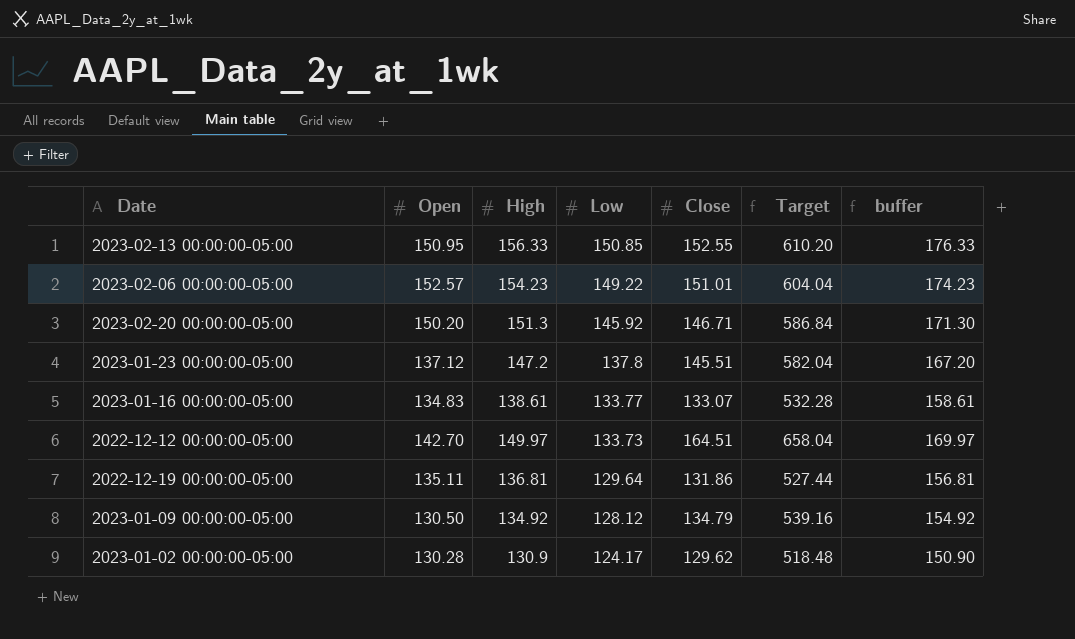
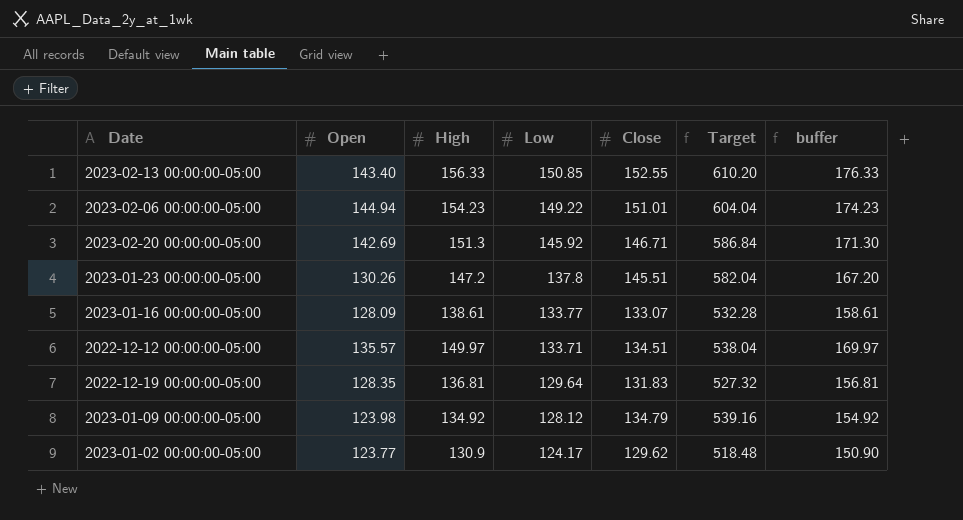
2023-02-13 00:00:00-05:00 | Open: 150.95 -> 143.40
2023-02-06 00:00:00-05:00 | Open: 152.57 -> 144.94
2023-02-20 00:00:00-05:00 | Open: 150.20 -> 142.69
2023-01-23 00:00:00-05:00 | Open: 137.12 -> 130.26
2023-01-16 00:00:00-05:00 | Open: 134.83 -> 128.09
2022-12-12 00:00:00-05:00 | Open: 142.70 -> 135.57
2022-12-12 00:00:00-05:00 | Low: 133.73 -> 133.71
2022-12-12 00:00:00-05:00 | Close: 164.51 -> 134.51
2022-12-12 00:00:00-05:00 | Target: 658.04 -> 538.04
2022-12-19 00:00:00-05:00 | Open: 135.11 -> 128.35
2022-12-19 00:00:00-05:00 | Close: 131.86 -> 131.83
2022-12-19 00:00:00-05:00 | Target: 527.44 -> 527.32
2023-01-09 00:00:00-05:00 | Open: 130.50 -> 123.98
2023-01-02 00:00:00-05:00 | Open: 130.28 -> 123.77

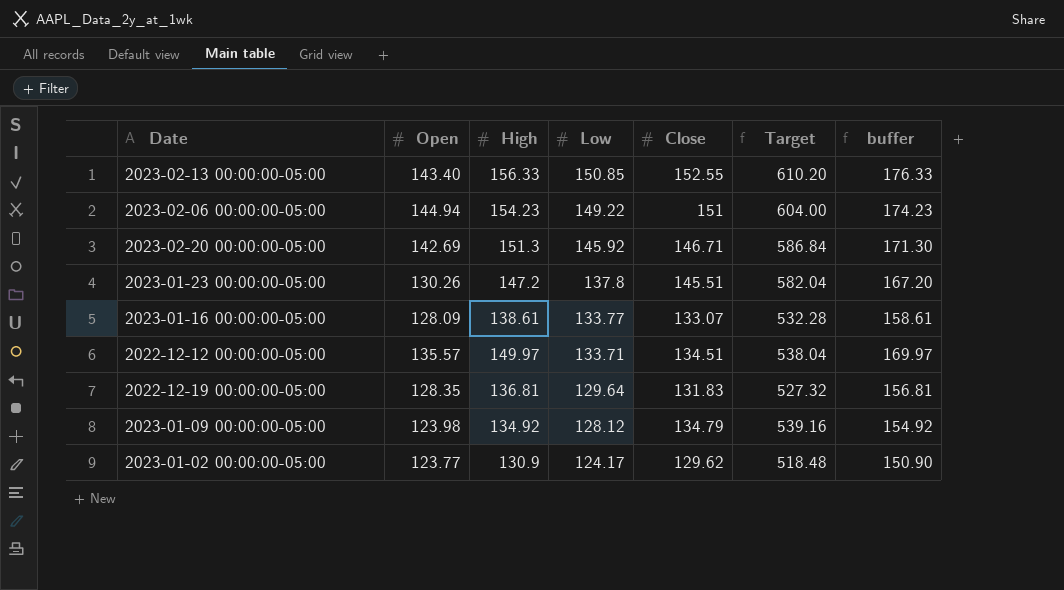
2023-02-06 00:00:00-05:00 | Close: 151.01 -> 151
2023-02-06 00:00:00-05:00 | Target: 604.04 -> 604.00

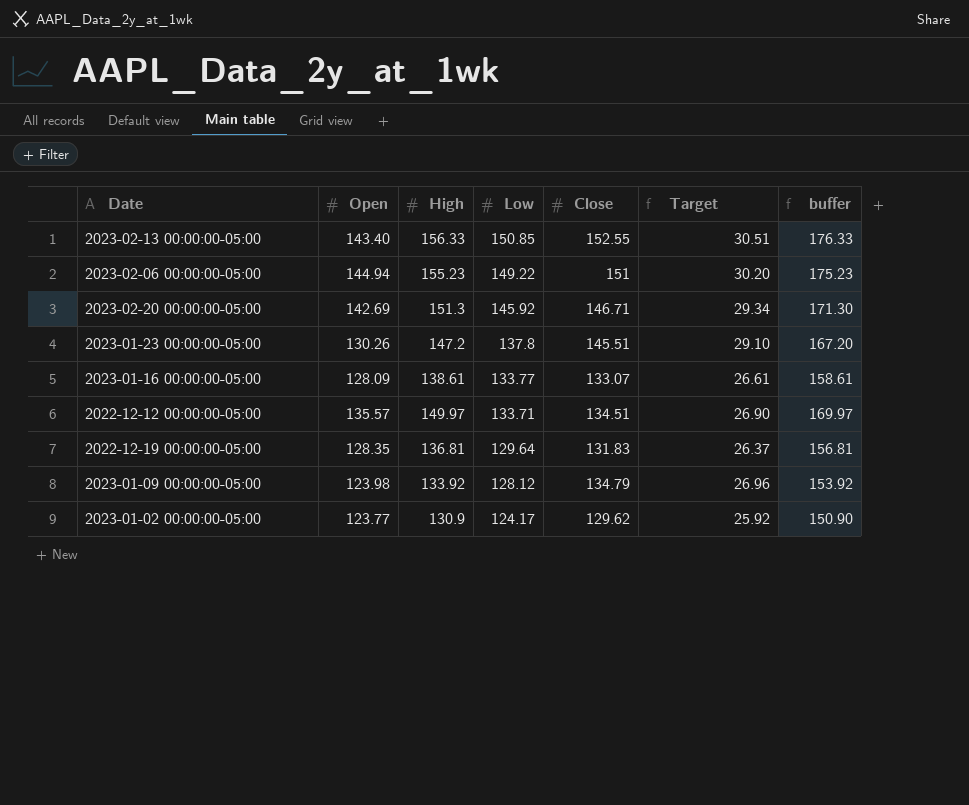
column Target | formula: [Close] * 4 -> [Close] * 0.2
2023-02-06 00:00:00-05:00 | High: 154.23 -> 155.23
2023-02-06 00:00:00-05:00 | buffer: 174.23 -> 175.23
2023-01-09 00:00:00-05:00 | High: 134.92 -> 133.92
2023-01-09 00:00:00-05:00 | buffer: 154.92 -> 153.92

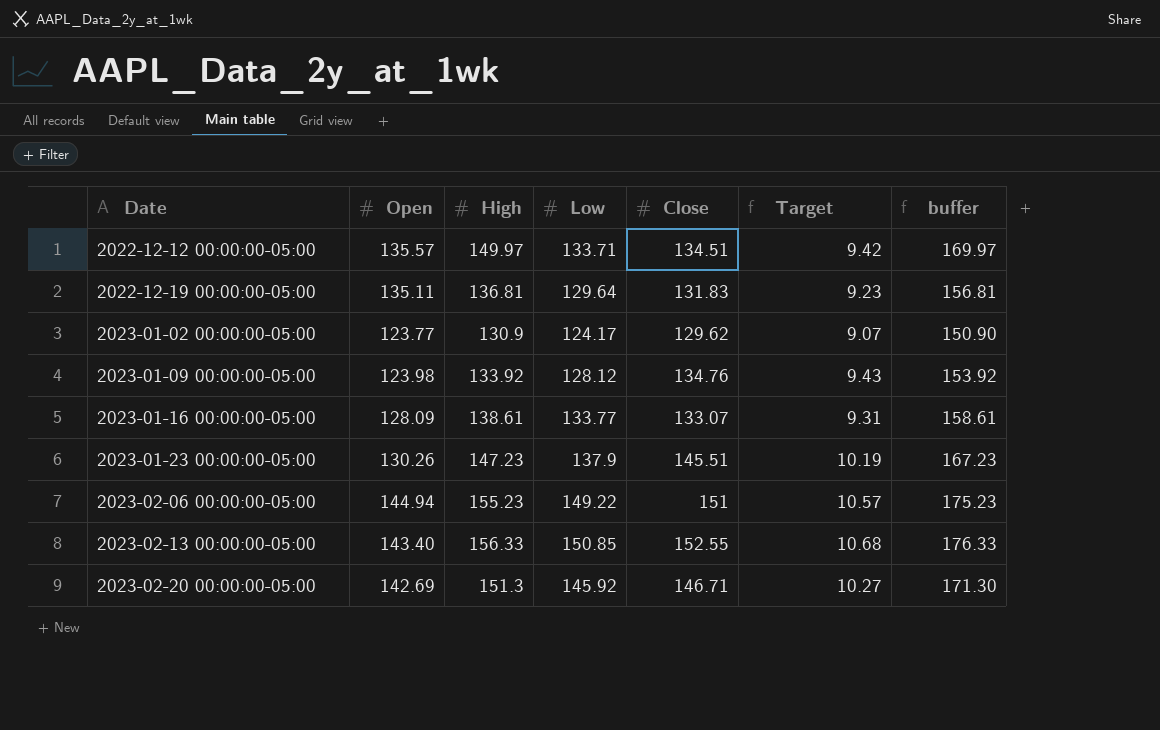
row order: Low descending -> Date ascending
column Target | formula: [Close] * 0.2 -> [Close] * 0.07
2022-12-19 00:00:00-05:00 | Open: 128.35 -> 135.11
2023-01-09 00:00:00-05:00 | Close: 134.79 -> 134.76
2023-01-23 00:00:00-05:00 | High: 147.2 -> 147.23
2023-01-23 00:00:00-05:00 | Low: 137.8 -> 137.9
2023-01-23 00:00:00-05:00 | buffer: 167.20 -> 167.23

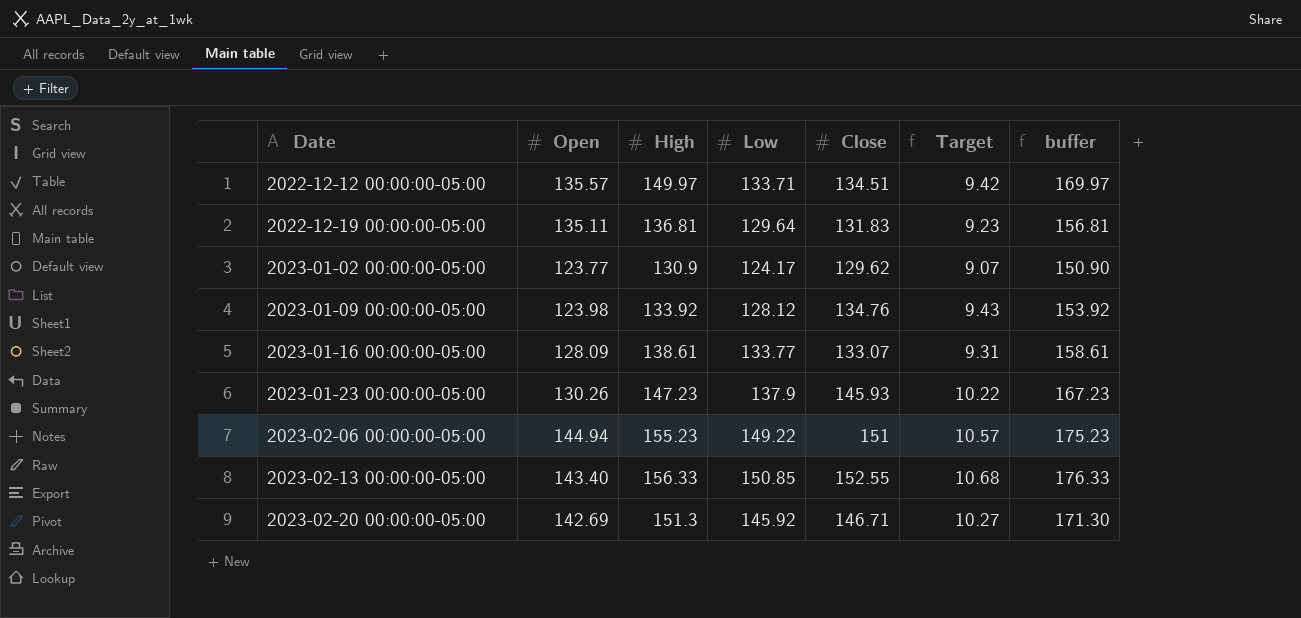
2023-01-23 00:00:00-05:00 | Close: 145.51 -> 145.93
2023-01-23 00:00:00-05:00 | Target: 10.19 -> 10.22

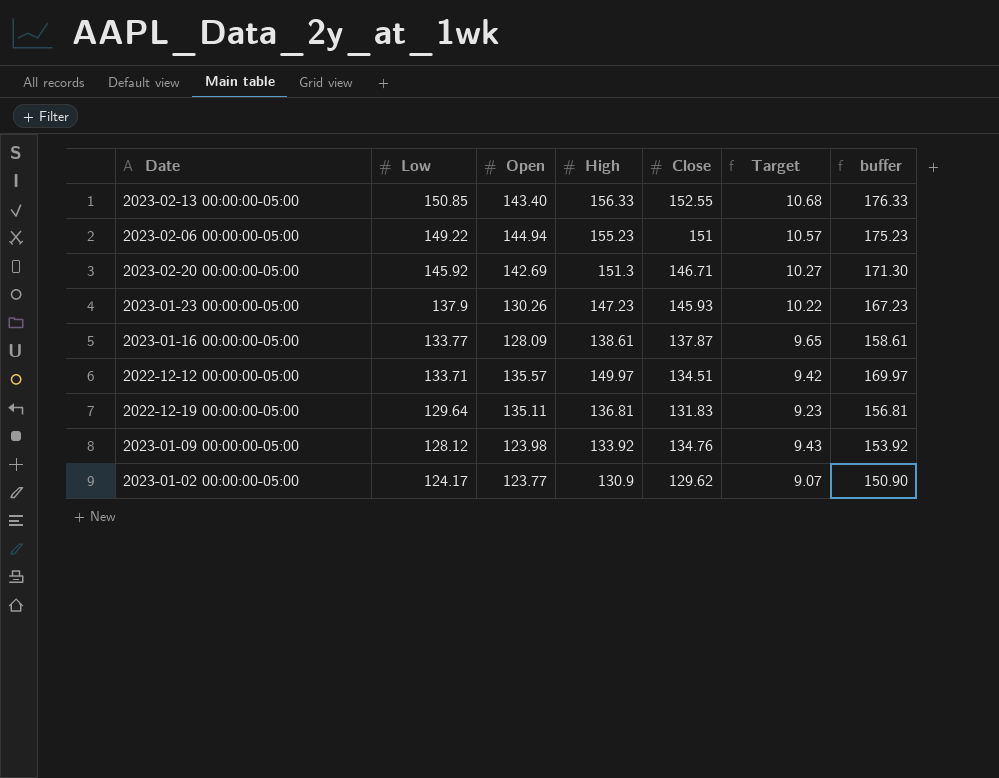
row order: Date ascending -> Low descending
column Low | position: 4 -> 2
2023-01-16 00:00:00-05:00 | Close: 133.07 -> 137.87
2023-01-16 00:00:00-05:00 | Target: 9.31 -> 9.65

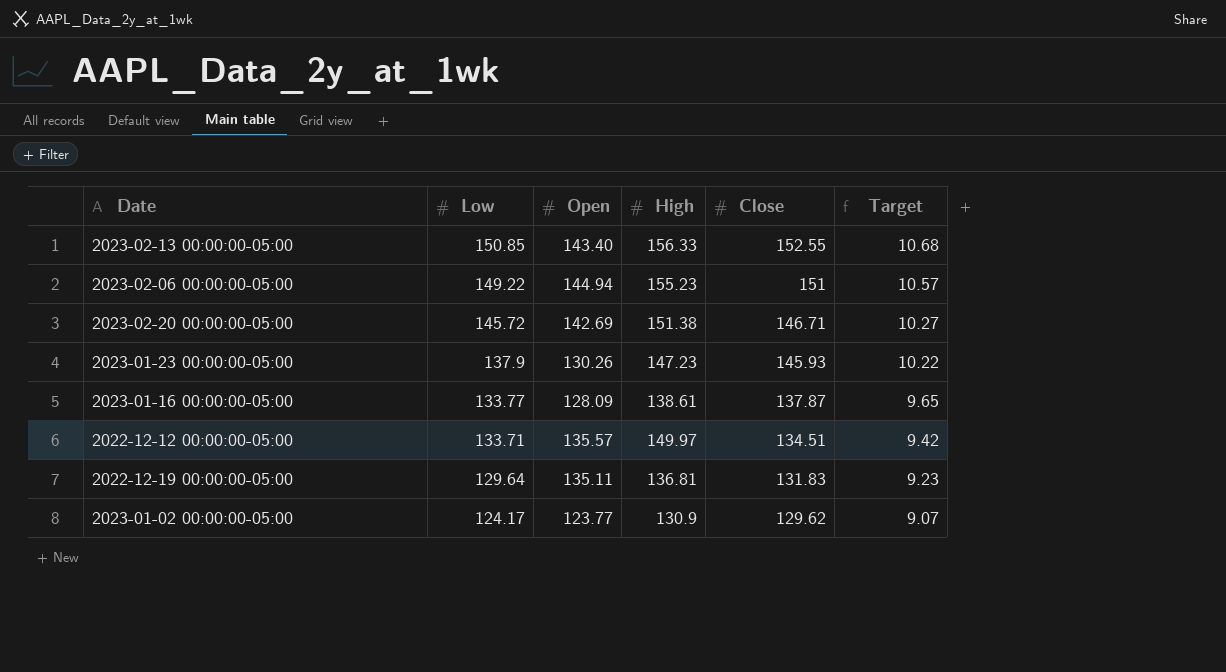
column buffer | formula: [High] + 20 -> none
row 2023-01-09 00:00:00-05:00: 128.12 | 123.98 | 133.92 | 134.76 | 9.43 | 153.92 -> none
2023-02-20 00:00:00-05:00 | Low: 145.92 -> 145.72
2023-02-20 00:00:00-05:00 | High: 151.3 -> 151.38

